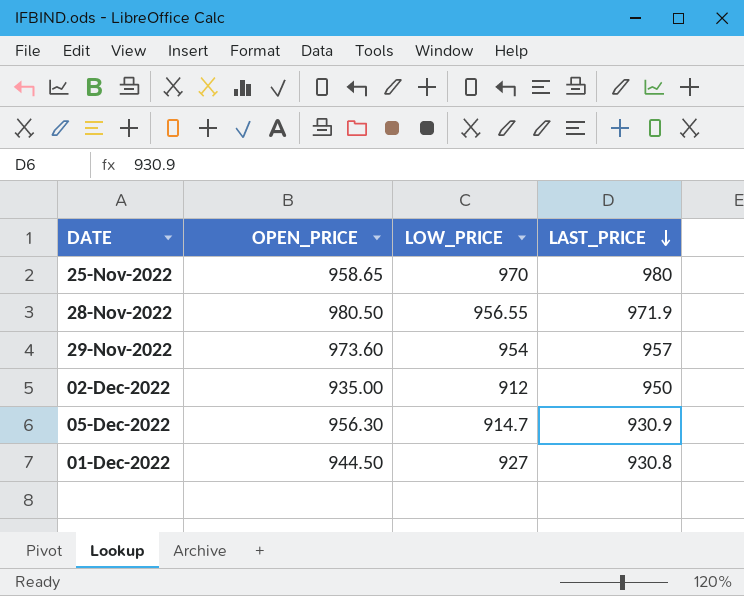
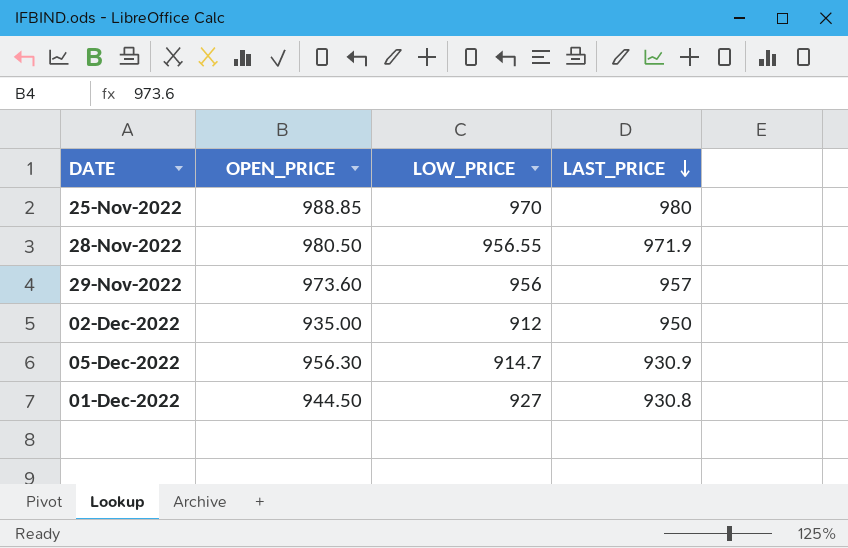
25-Nov-2022 | OPEN_PRICE: 958.65 -> 988.85
29-Nov-2022 | LOW_PRICE: 954 -> 956

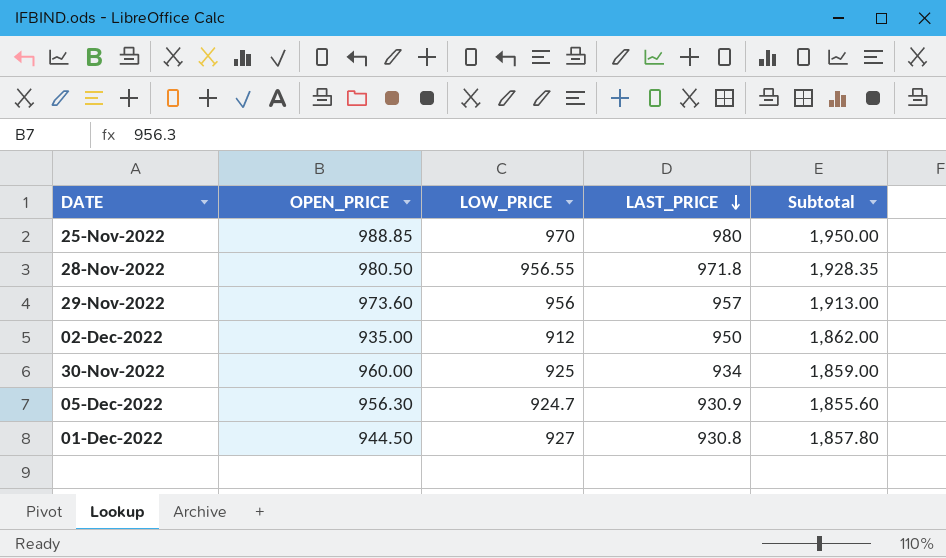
column Subtotal | formula: none -> [LOW_PRICE] + [LAST_PRICE]
28-Nov-2022 | LAST_PRICE: 971.9 -> 971.8
row 30-Nov-2022: none -> 960.00 | 925 | 934 | 1,859.00
05-Dec-2022 | LOW_PRICE: 914.7 -> 924.7

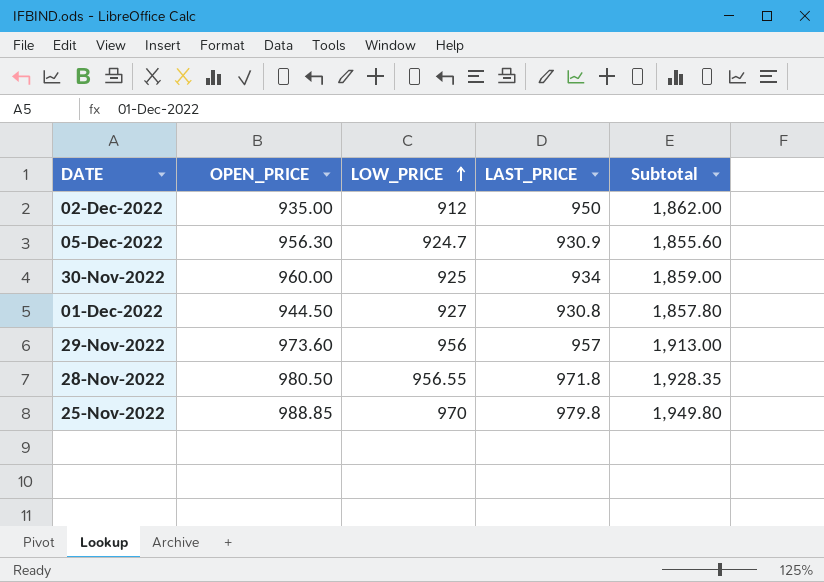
row order: LAST_PRICE descending -> LOW_PRICE ascending
25-Nov-2022 | LAST_PRICE: 980 -> 979.8
25-Nov-2022 | Subtotal: 1,950.00 -> 1,949.80

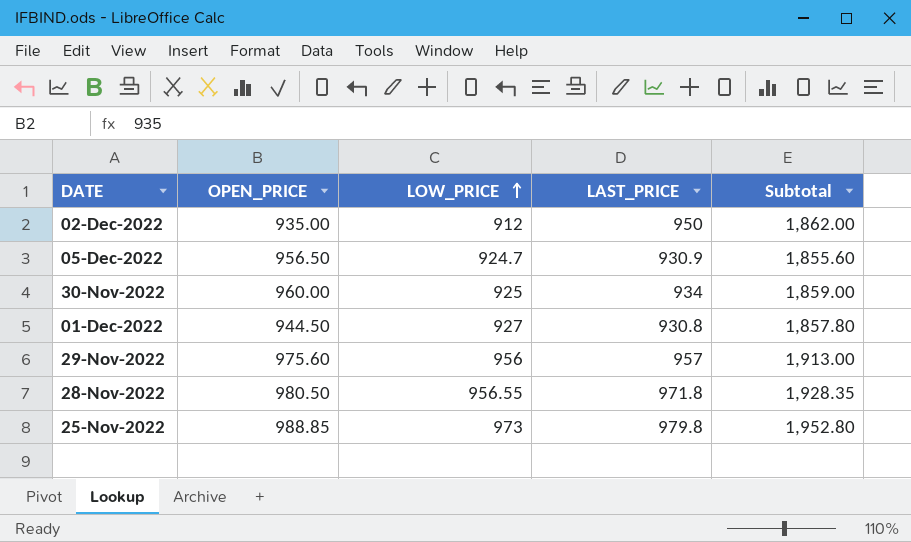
05-Dec-2022 | OPEN_PRICE: 956.30 -> 956.50
29-Nov-2022 | OPEN_PRICE: 973.60 -> 975.60
25-Nov-2022 | LOW_PRICE: 970 -> 973
25-Nov-2022 | Subtotal: 1,949.80 -> 1,952.80

